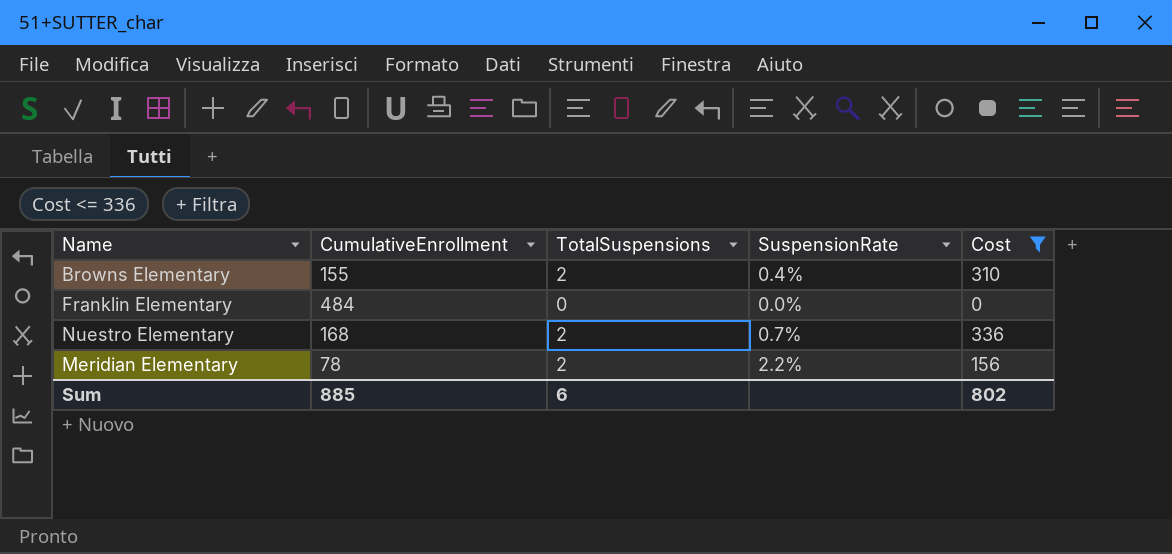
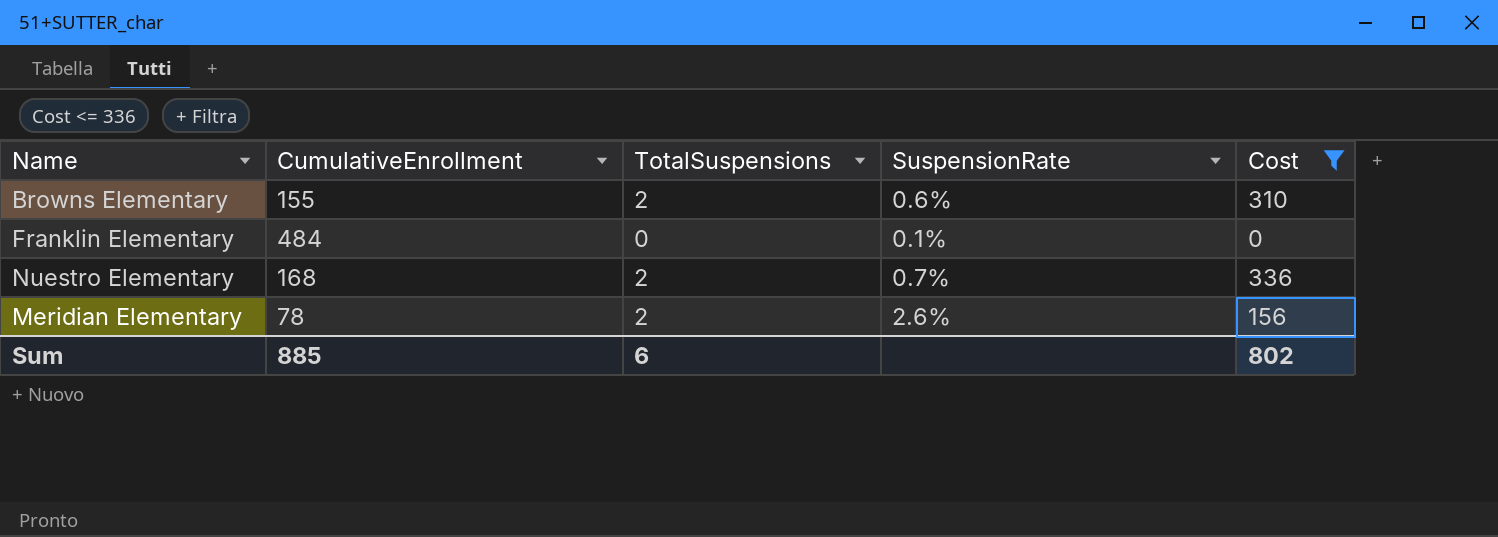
Browns Elementary | SuspensionRate: 0.4% -> 0.6%
Franklin Elementary | SuspensionRate: 0.0% -> 0.1%
Meridian Elementary | SuspensionRate: 2.2% -> 2.6%

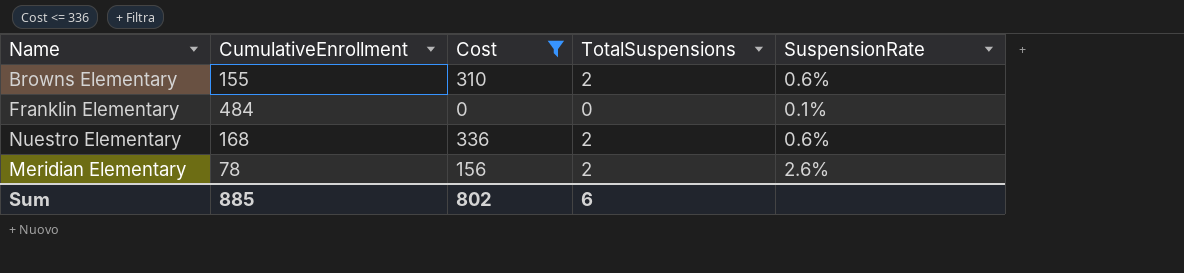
column Cost | position: 5 -> 3
Nuestro Elementary | SuspensionRate: 0.7% -> 0.6%

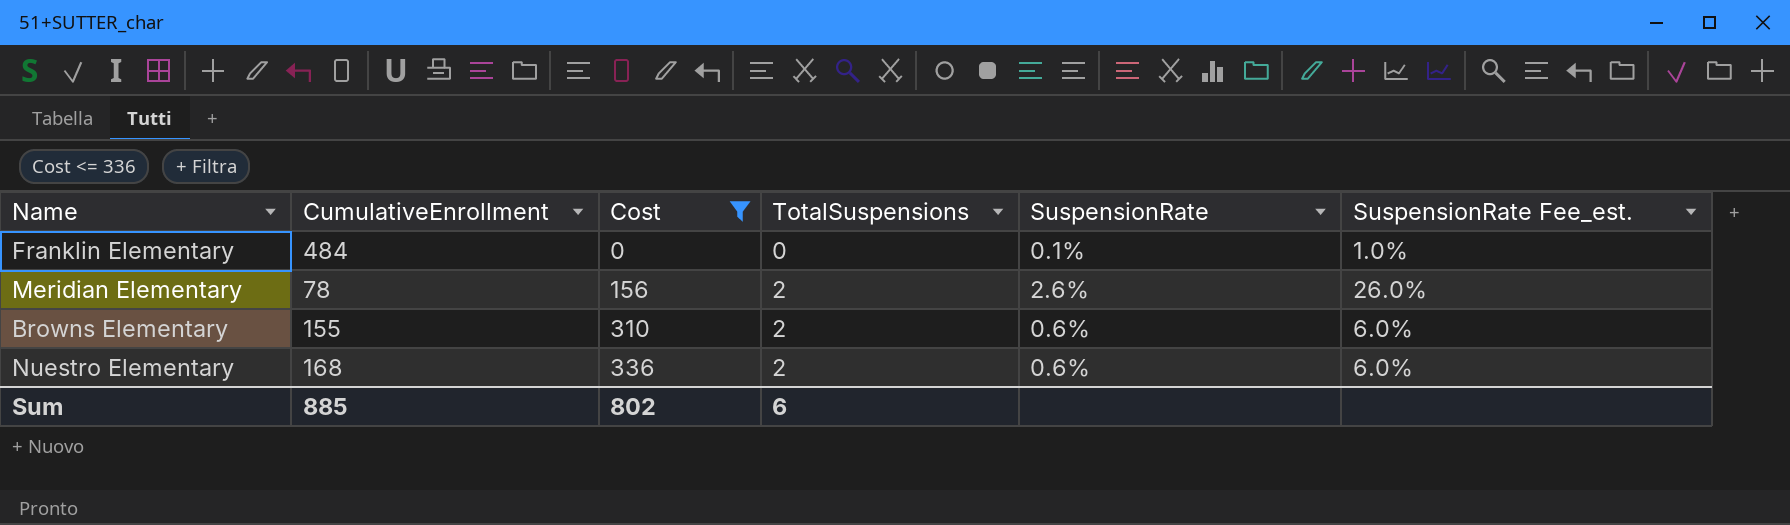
row order: none -> Cost ascending
column SuspensionRate Fee_est. | formula: none -> [SuspensionRate] * 10

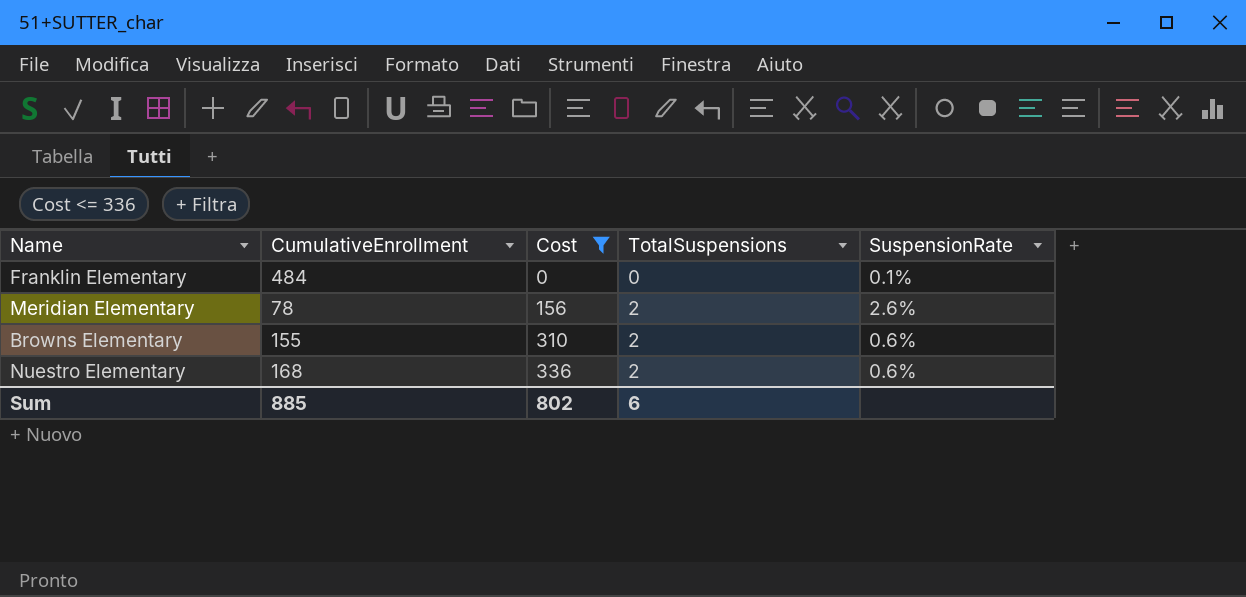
column SuspensionRate Fee_est. | formula: [SuspensionRate] * 10 -> none

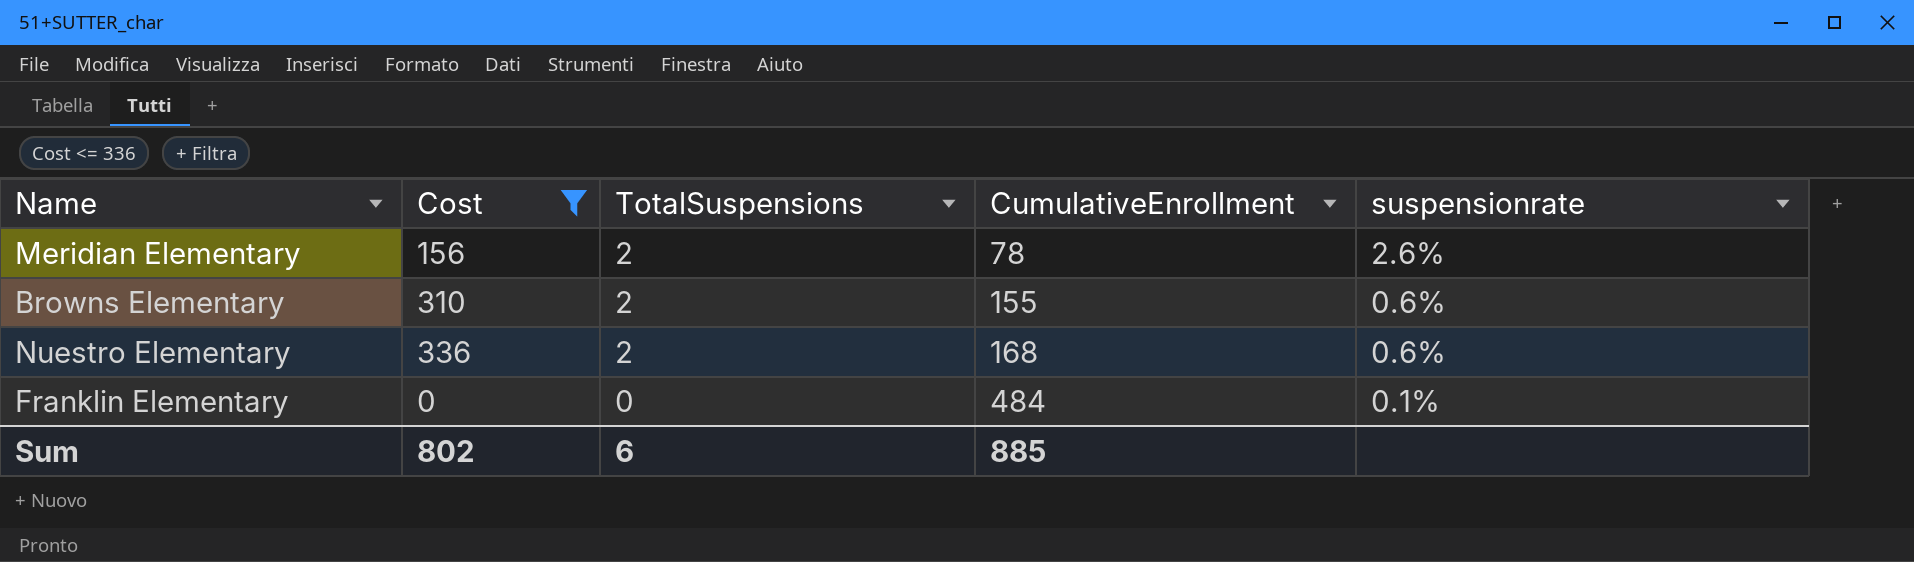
row order: Cost ascending -> TotalSuspensions descending
column CumulativeEnrollment | position: 2 -> 4
column name: SuspensionRate -> suspensionrate

